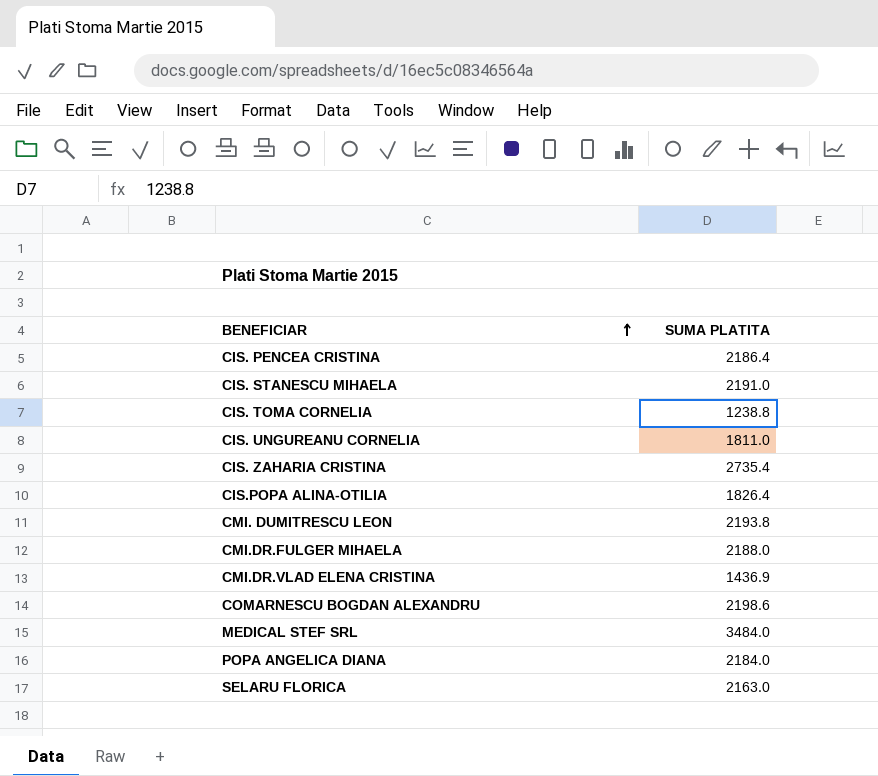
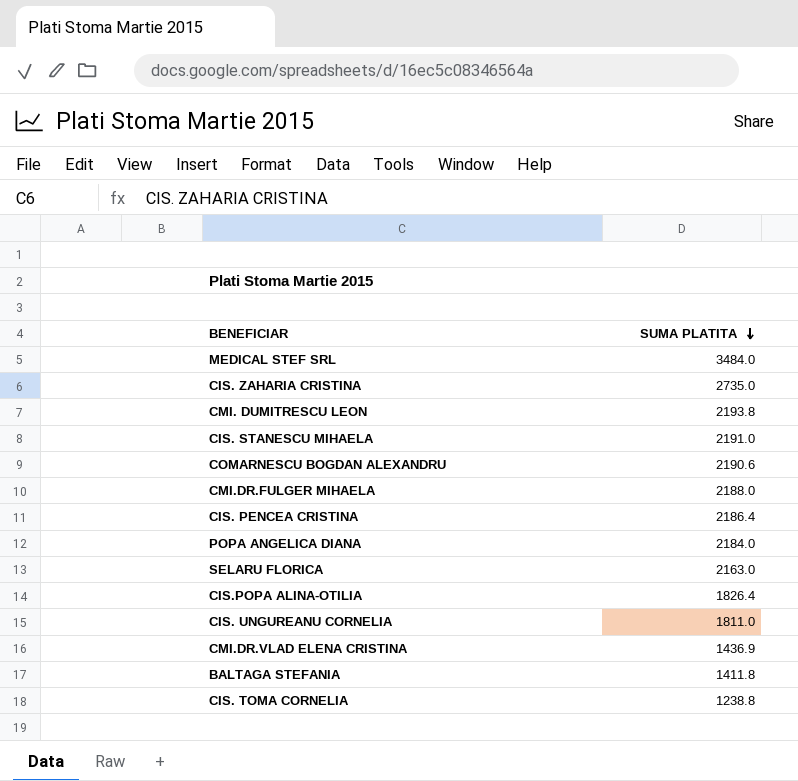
row order: BENEFICIAR ascending -> SUMA PLATITA descending
CIS. ZAHARIA CRISTINA | SUMA PLATITA: 2735.4 -> 2735.0
COMARNESCU BOGDAN ALEXANDRU | SUMA PLATITA: 2198.6 -> 2190.6
row BALTAGA STEFANIA: none -> 1411.8

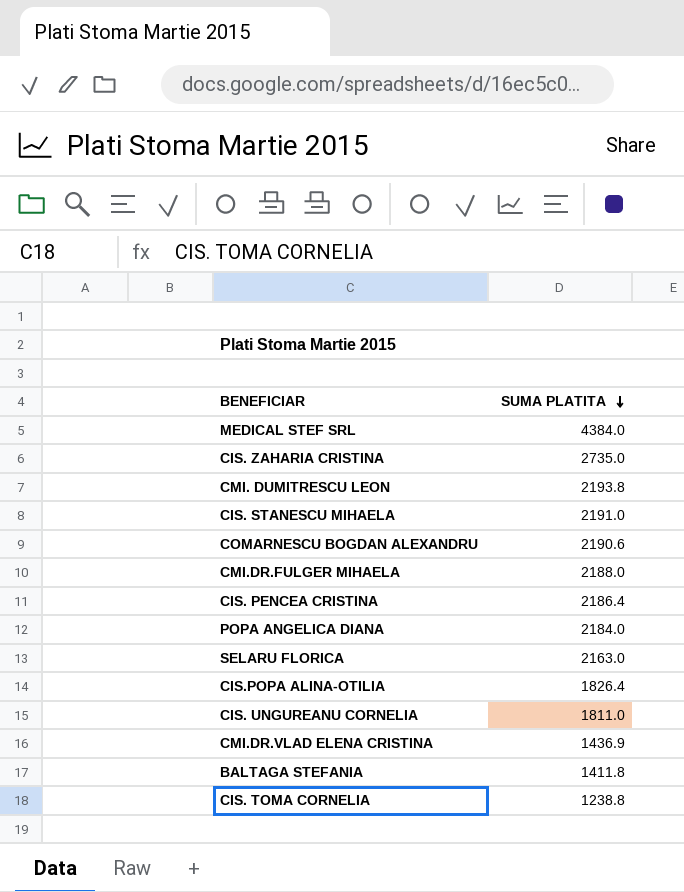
MEDICAL STEF SRL | SUMA PLATITA: 3484.0 -> 4384.0

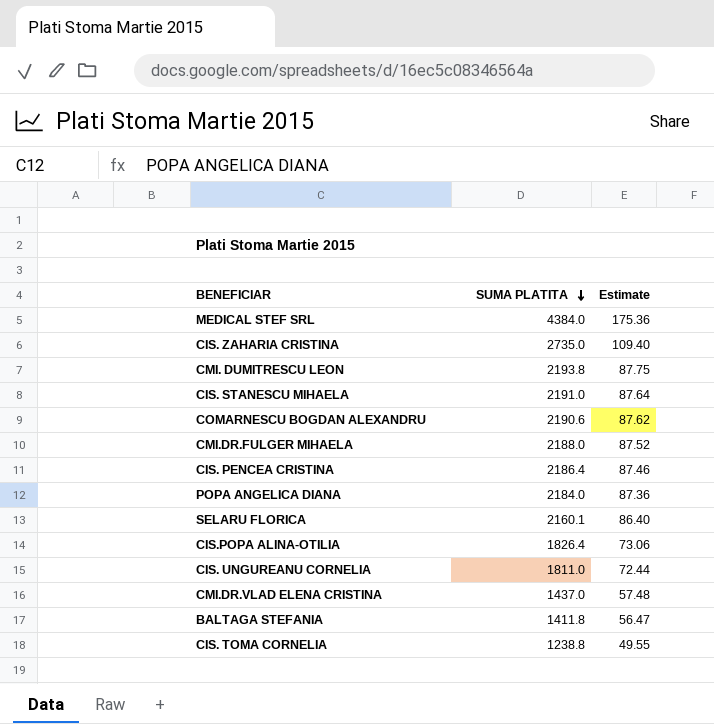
column Estimate | formula: none -> [SUMA PLATITA] * 0.04
SELARU FLORICA | SUMA PLATITA: 2163.0 -> 2160.1
CMI.DR.VLAD ELENA CRISTINA | SUMA PLATITA: 1436.9 -> 1437.0

